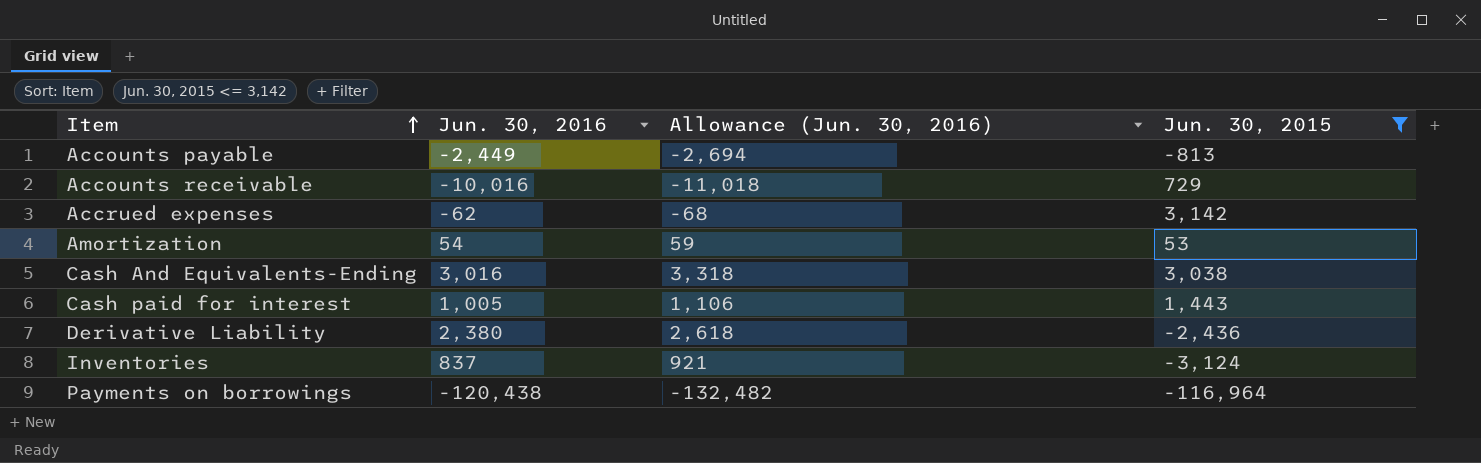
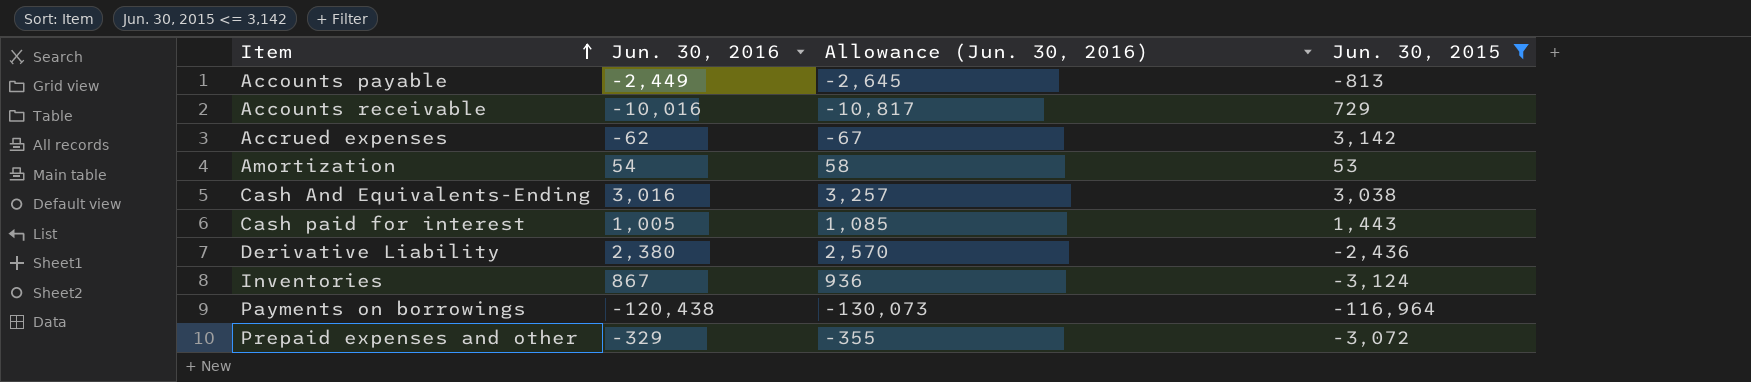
column Allowance (Jun. 30, 2016) | formula: [Jun. 30, 2016] * 1.1 -> [Jun. 30, 2016] * 1.08
Inventories | Jun. 30, 2016: 837 -> 867
row Prepaid expenses and other: none -> -329 | -355 | -3,072

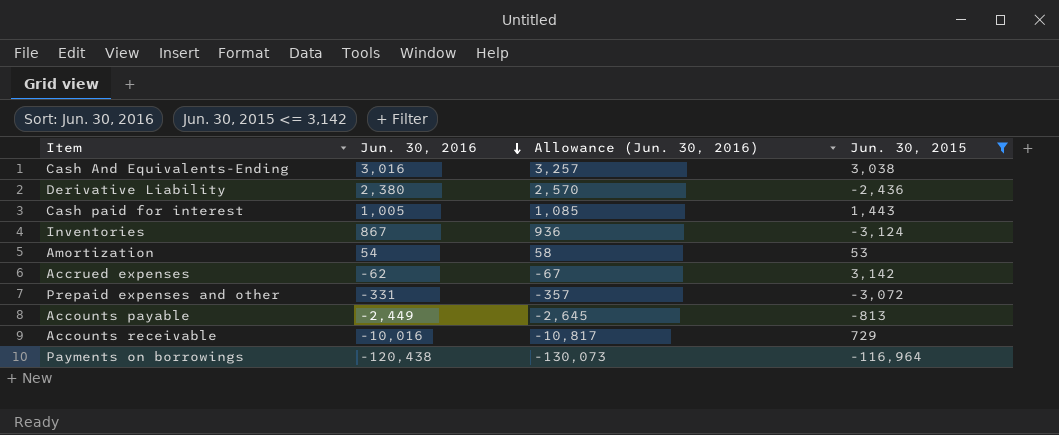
row order: Item ascending -> Jun. 30, 2016 descending
Prepaid expenses and other | Jun. 30, 2016: -329 -> -331
Prepaid expenses and other | Allowance (Jun. 30, 2016): -355 -> -357

